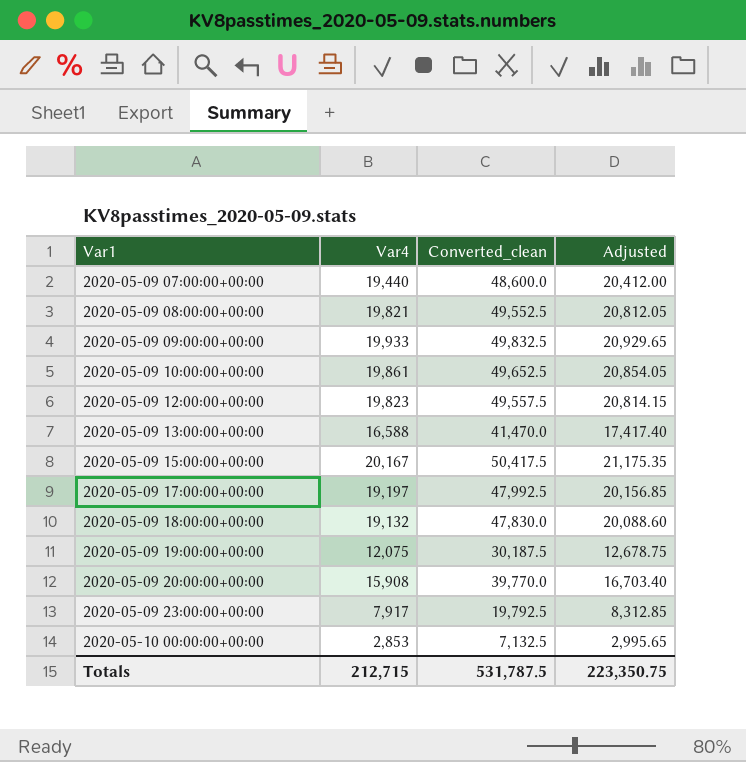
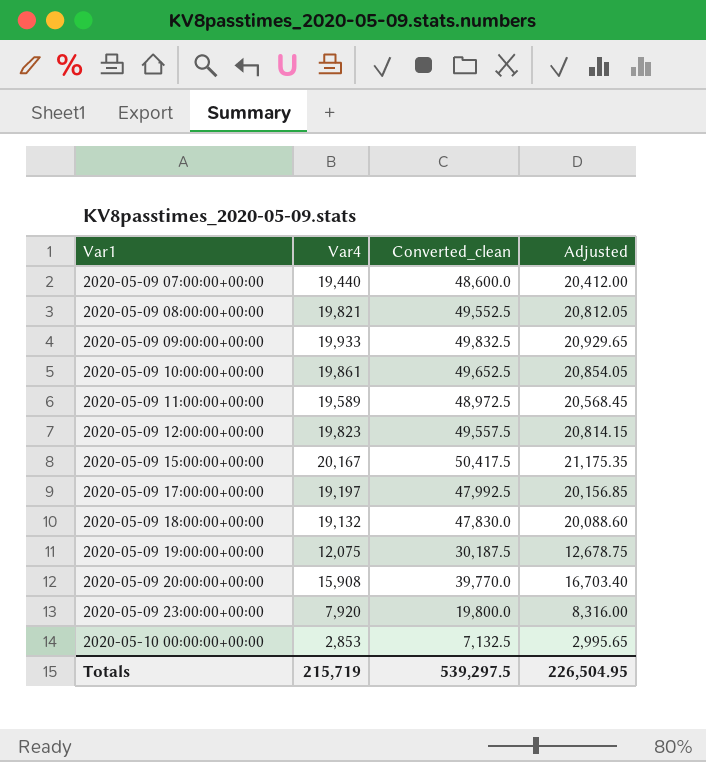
row 2020-05-09 13:00:00+00:00: 16,588 | 41,470.0 | 17,417.40 -> none
row 2020-05-09 11:00:00+00:00: none -> 19,589 | 48,972.5 | 20,568.45
2020-05-09 23:00:00+00:00 | Var4: 7,917 -> 7,920
2020-05-09 23:00:00+00:00 | Converted_clean: 19,792.5 -> 19,800.0
2020-05-09 23:00:00+00:00 | Adjusted: 8,312.85 -> 8,316.00
Totals | Var4: 212,715 -> 215,719
Totals | Converted_clean: 531,787.5 -> 539,297.5
Totals | Adjusted: 223,350.75 -> 226,504.95

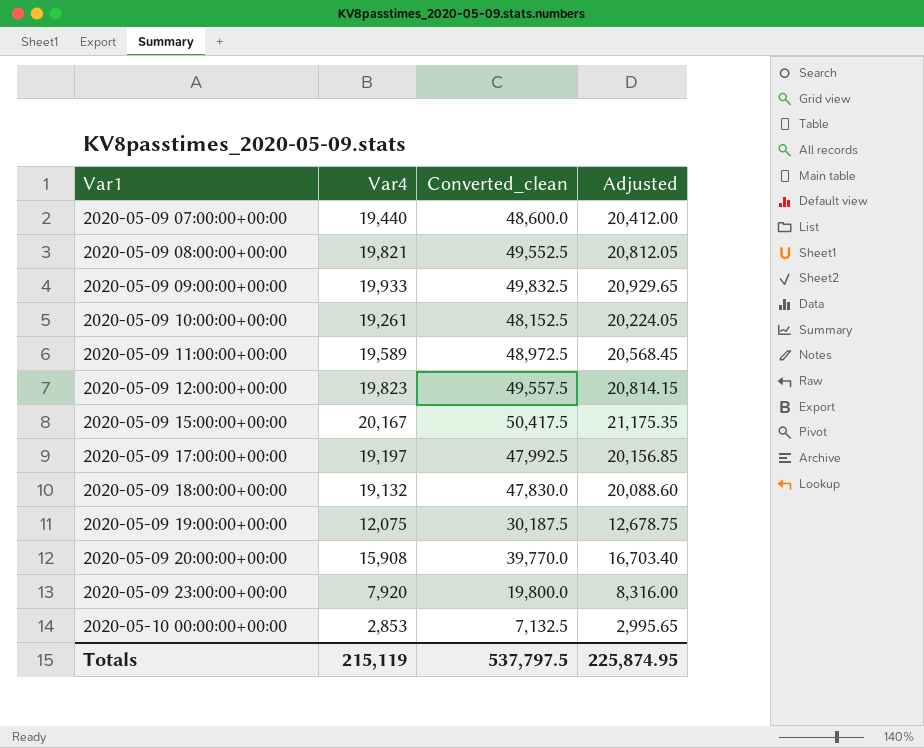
2020-05-09 10:00:00+00:00 | Var4: 19,861 -> 19,261
2020-05-09 10:00:00+00:00 | Converted_clean: 49,652.5 -> 48,152.5
2020-05-09 10:00:00+00:00 | Adjusted: 20,854.05 -> 20,224.05
Totals | Var4: 215,719 -> 215,119
Totals | Converted_clean: 539,297.5 -> 537,797.5
Totals | Adjusted: 226,504.95 -> 225,874.95

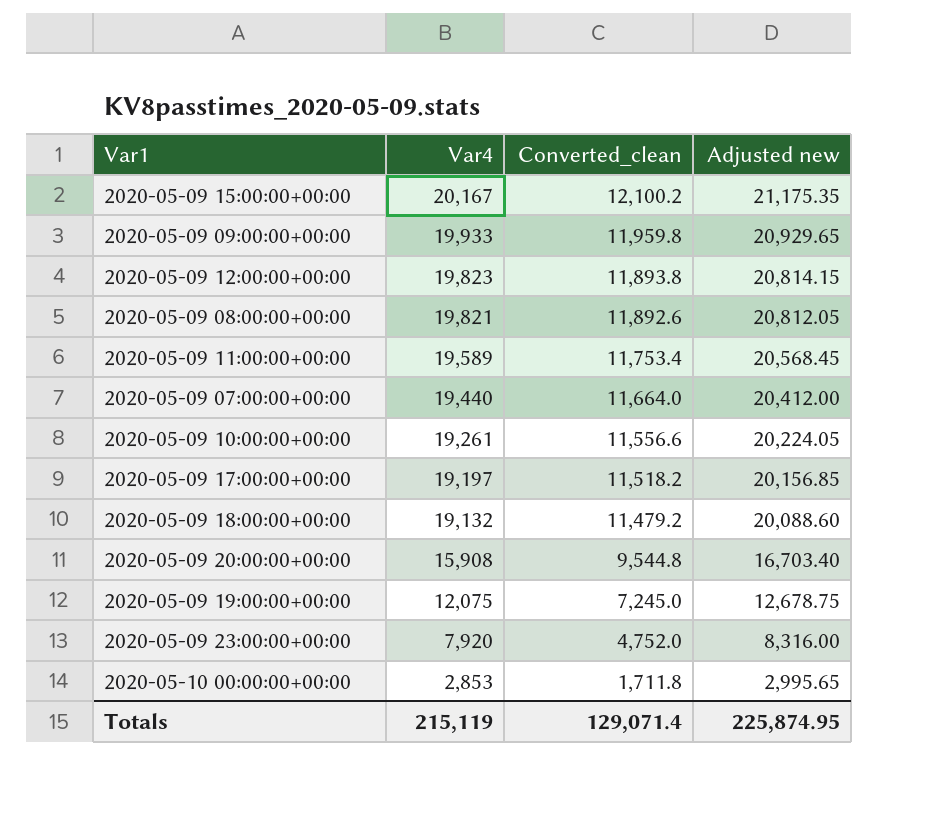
row order: Var1 ascending -> Var4 descending
column Converted_clean | formula: [Var4] * 2.5 -> [Var4] * 0.6
column name: Adjusted -> Adjusted new
Totals | Converted_clean: 537,797.5 -> 129,071.4

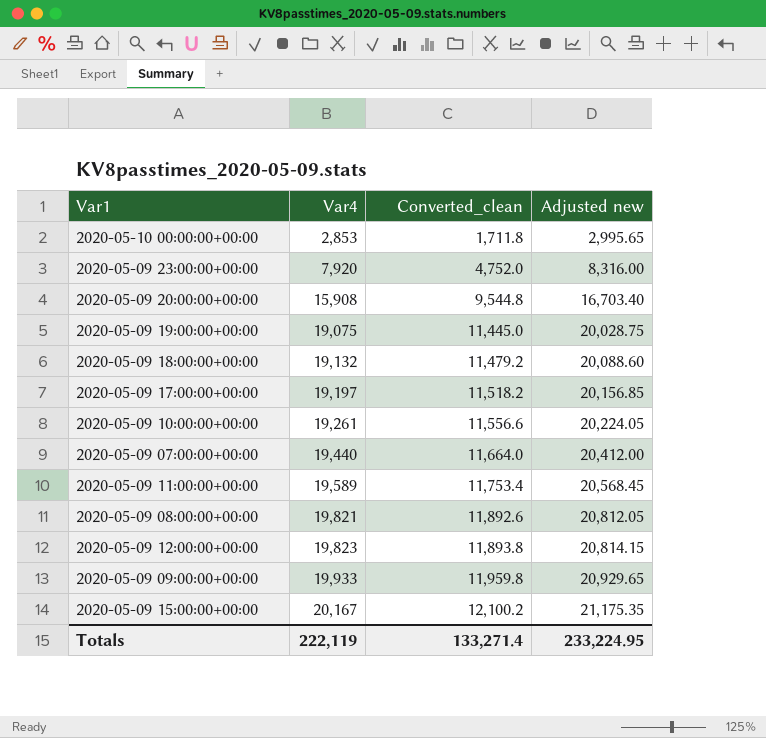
row order: Var4 descending -> Var4 ascending
2020-05-09 19:00:00+00:00 | Var4: 12,075 -> 19,075
2020-05-09 19:00:00+00:00 | Converted_clean: 7,245.0 -> 11,445.0
2020-05-09 19:00:00+00:00 | Adjusted new: 12,678.75 -> 20,028.75
Totals | Var4: 215,119 -> 222,119
Totals | Converted_clean: 129,071.4 -> 133,271.4
Totals | Adjusted new: 225,874.95 -> 233,224.95

